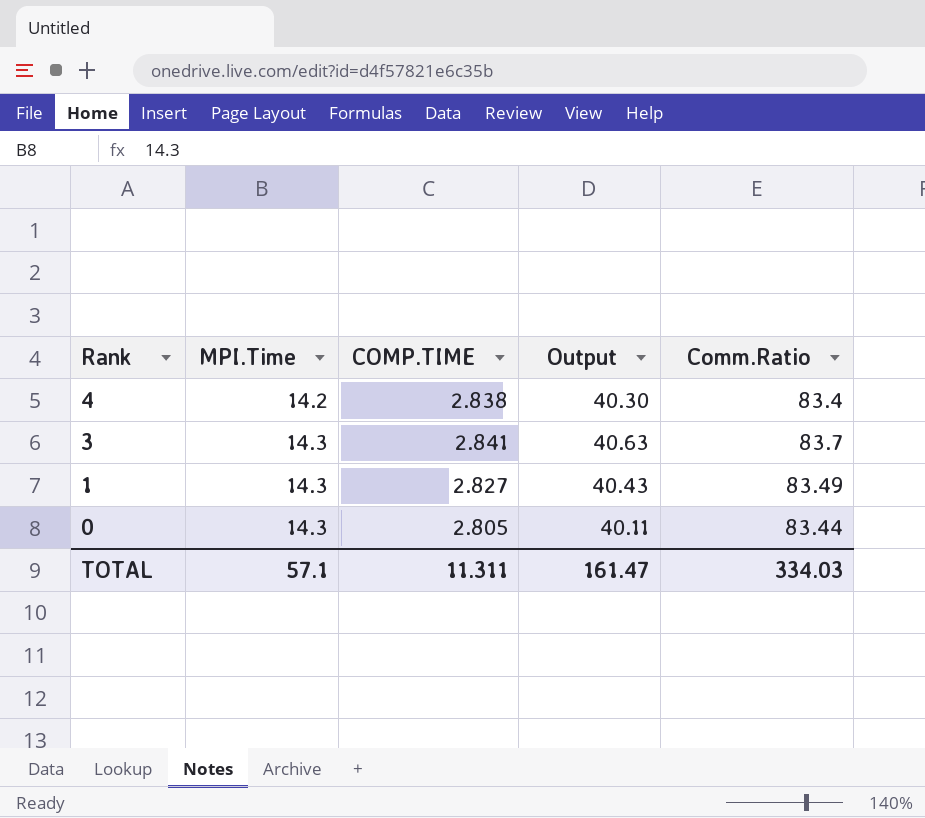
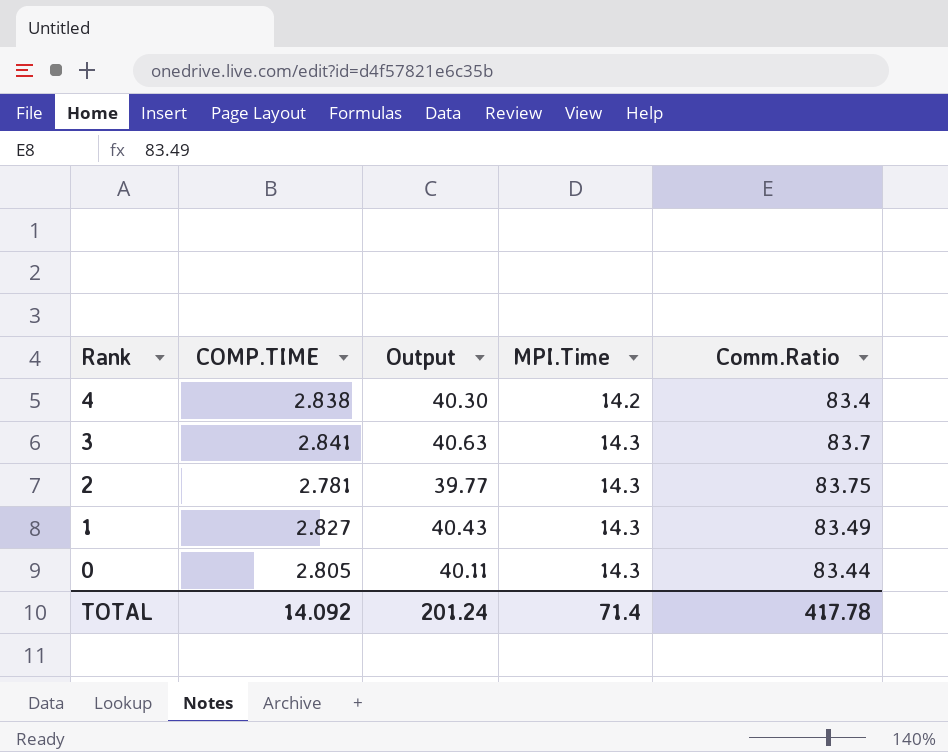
column MPI.Time | position: 2 -> 4
row 2: none -> 2.781 | 39.77 | 14.3 | 83.75
TOTAL | COMP.TIME: 11.311 -> 14.092
TOTAL | Output: 161.47 -> 201.24
TOTAL | MPI.Time: 57.1 -> 71.4
TOTAL | Comm.Ratio: 334.03 -> 417.78

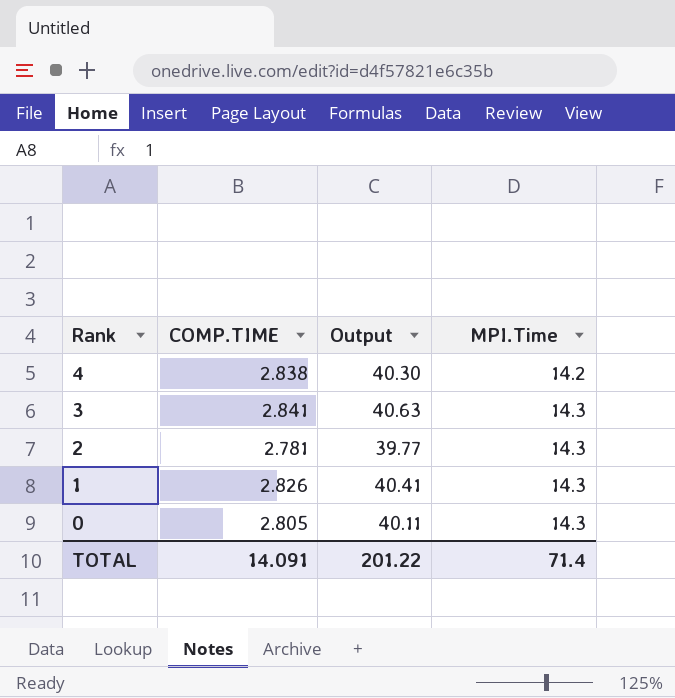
column Comm.Ratio | position: 5 -> none
1 | COMP.TIME: 2.827 -> 2.826
1 | Output: 40.43 -> 40.41
TOTAL | COMP.TIME: 14.092 -> 14.091
TOTAL | Output: 201.24 -> 201.22

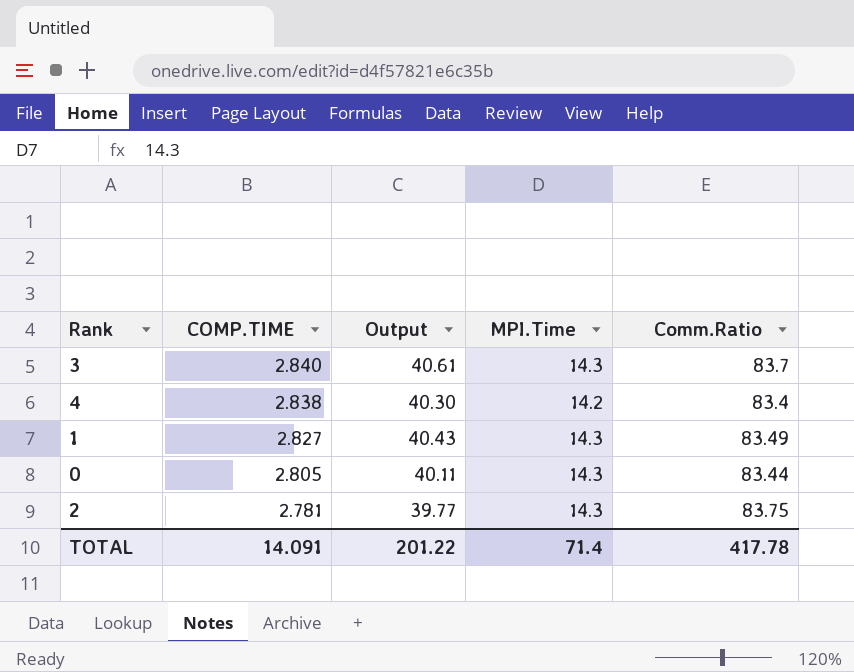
row order: Rank descending -> COMP.TIME descending
column Comm.Ratio | position: none -> 5
3 | COMP.TIME: 2.841 -> 2.840
3 | Output: 40.63 -> 40.61
1 | COMP.TIME: 2.826 -> 2.827
1 | Output: 40.41 -> 40.43

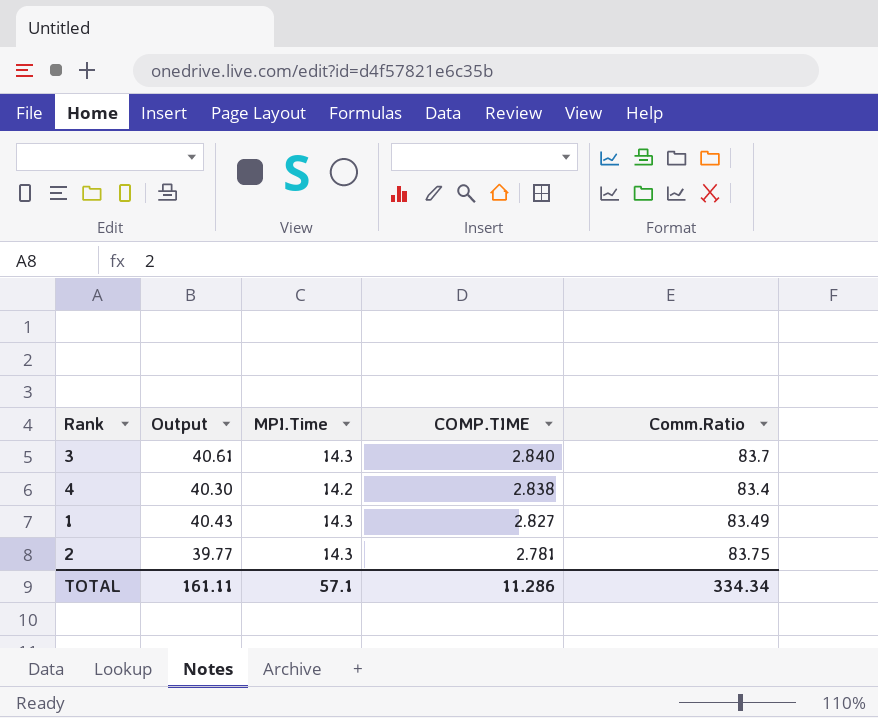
column COMP.TIME | position: 2 -> 4
row 0: 2.805 | 40.11 | 14.3 | 83.44 -> none
TOTAL | Output: 201.22 -> 161.11
TOTAL | MPI.Time: 71.4 -> 57.1
TOTAL | COMP.TIME: 14.091 -> 11.286
TOTAL | Comm.Ratio: 417.78 -> 334.34

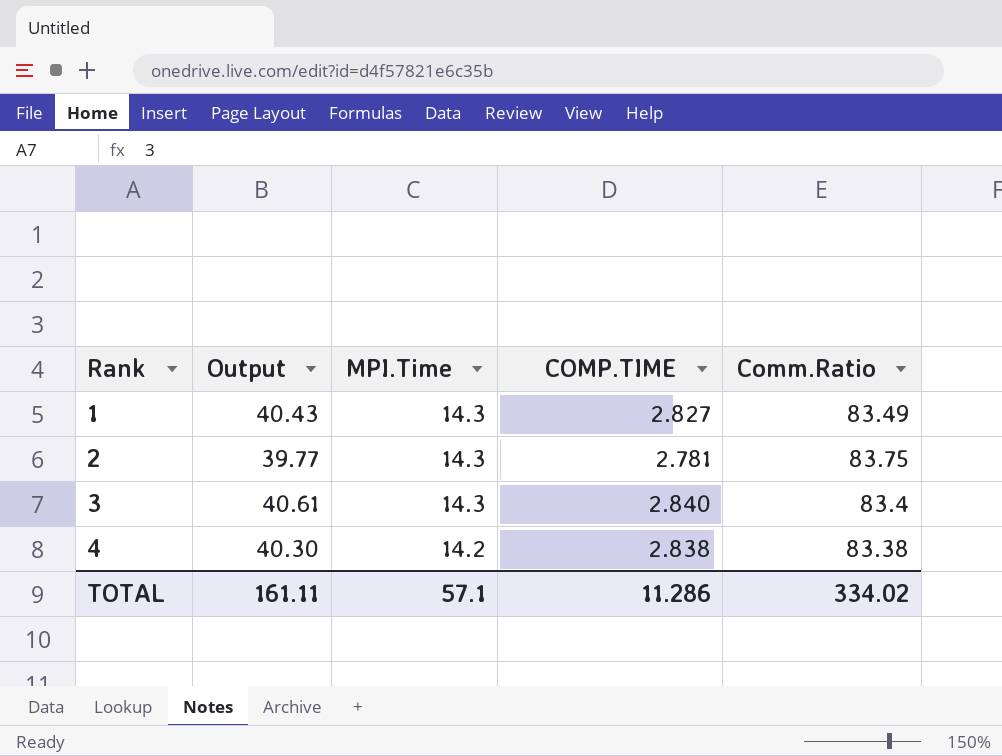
row order: COMP.TIME descending -> Rank ascending
3 | Comm.Ratio: 83.7 -> 83.4
4 | Comm.Ratio: 83.4 -> 83.38
TOTAL | Comm.Ratio: 334.34 -> 334.02

